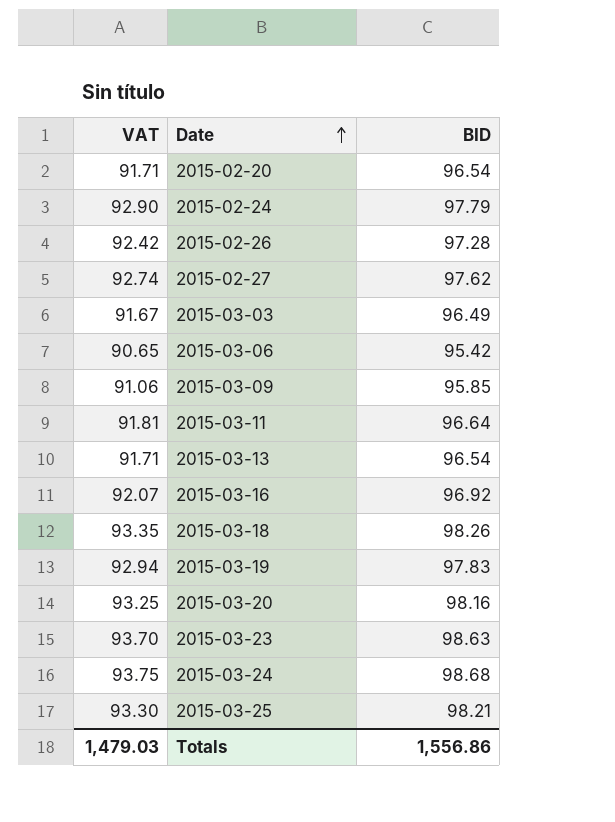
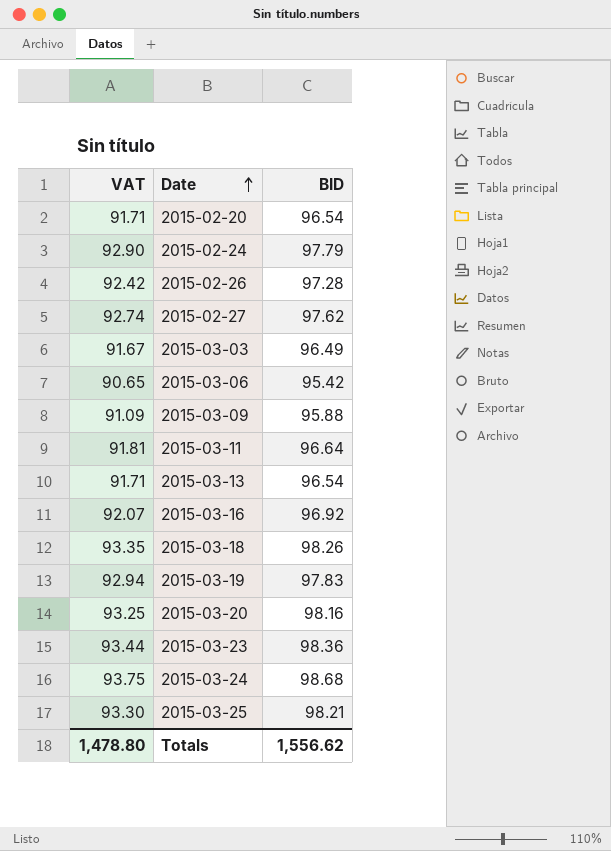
2015-03-09 | VAT: 91.06 -> 91.09
2015-03-09 | BID: 95.85 -> 95.88
2015-03-23 | VAT: 93.70 -> 93.44
2015-03-23 | BID: 98.63 -> 98.36
Totals | VAT: 1,479.03 -> 1,478.80
Totals | BID: 1,556.86 -> 1,556.62

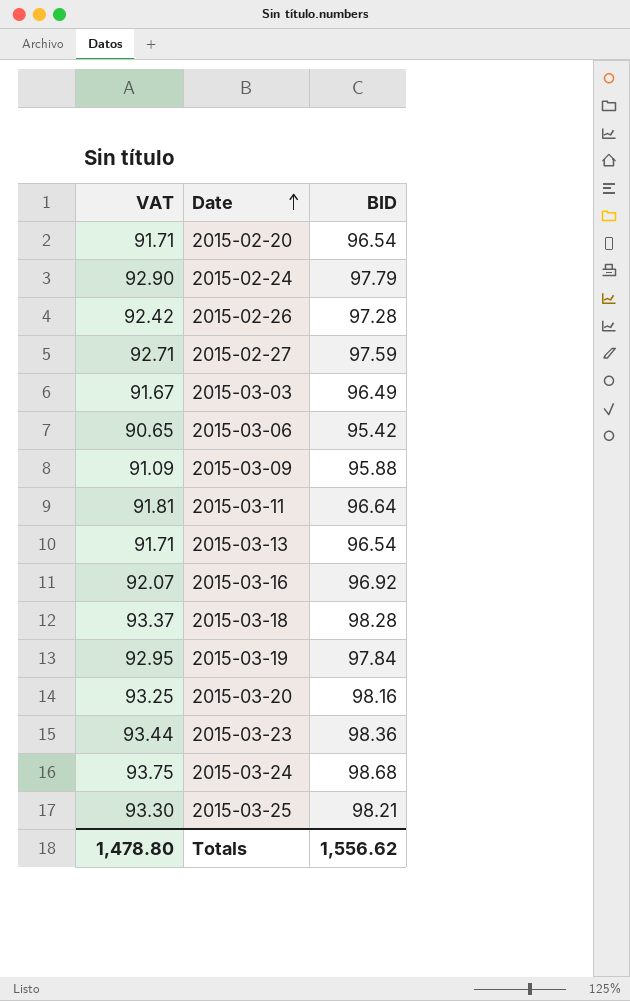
2015-02-27 | VAT: 92.74 -> 92.71
2015-02-27 | BID: 97.62 -> 97.59
2015-03-18 | VAT: 93.35 -> 93.37
2015-03-18 | BID: 98.26 -> 98.28
2015-03-19 | VAT: 92.94 -> 92.95
2015-03-19 | BID: 97.83 -> 97.84

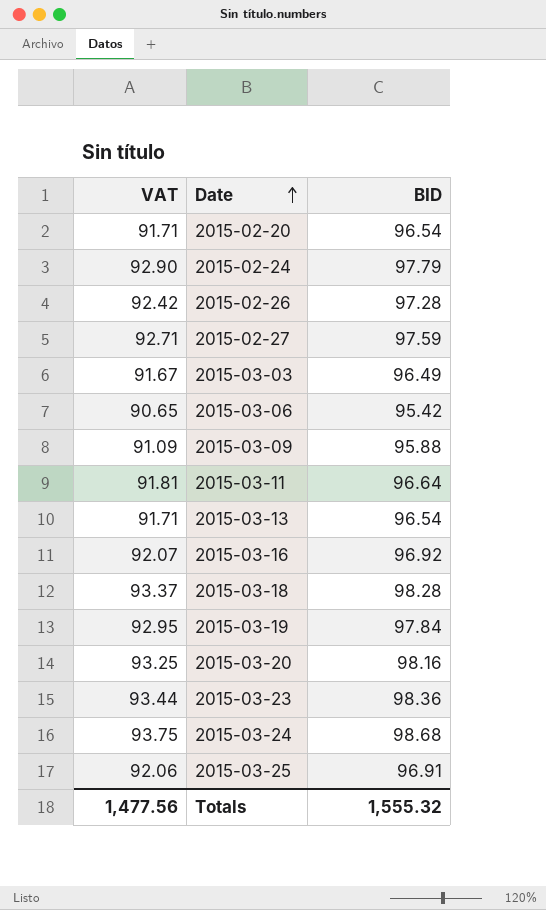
2015-03-25 | VAT: 93.30 -> 92.06
2015-03-25 | BID: 98.21 -> 96.91
Totals | VAT: 1,478.80 -> 1,477.56
Totals | BID: 1,556.62 -> 1,555.32

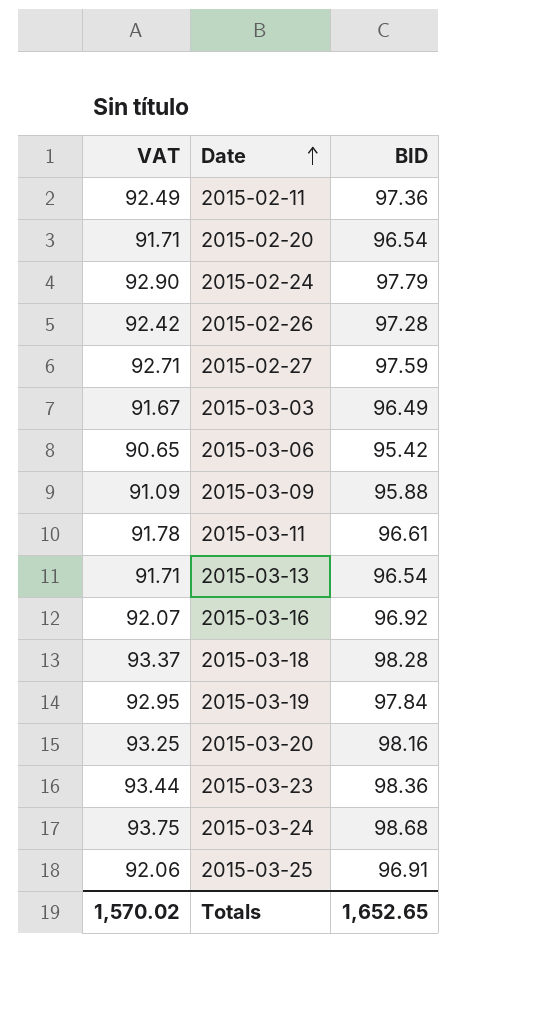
row 2015-02-11: none -> 92.49 | 97.36
2015-03-11 | VAT: 91.81 -> 91.78
2015-03-11 | BID: 96.64 -> 96.61
Totals | VAT: 1,477.56 -> 1,570.02
Totals | BID: 1,555.32 -> 1,652.65

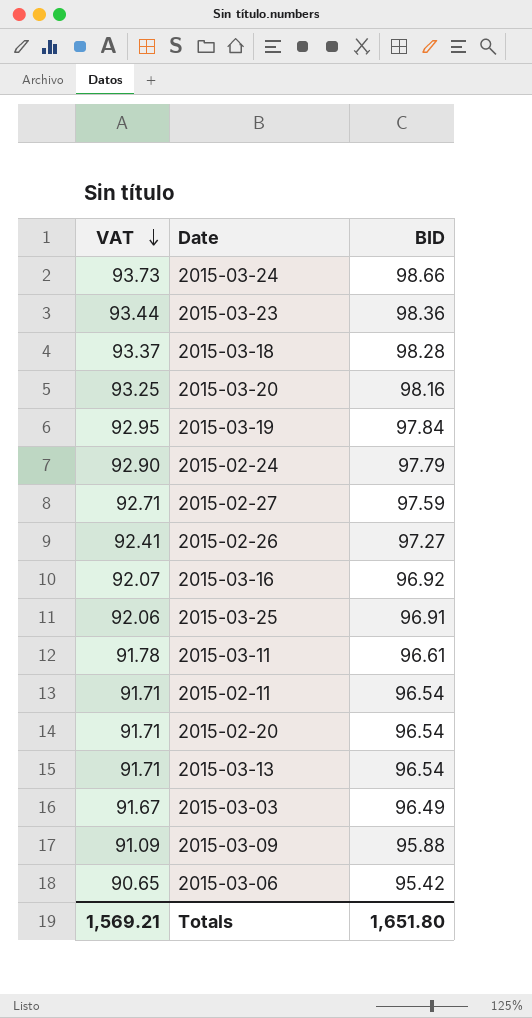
row order: Date ascending -> VAT descending
2015-03-24 | VAT: 93.75 -> 93.73
2015-03-24 | BID: 98.68 -> 98.66
2015-02-26 | VAT: 92.42 -> 92.41
2015-02-26 | BID: 97.28 -> 97.27
2015-02-11 | VAT: 92.49 -> 91.71
2015-02-11 | BID: 97.36 -> 96.54
Totals | VAT: 1,570.02 -> 1,569.21
Totals | BID: 1,652.65 -> 1,651.80

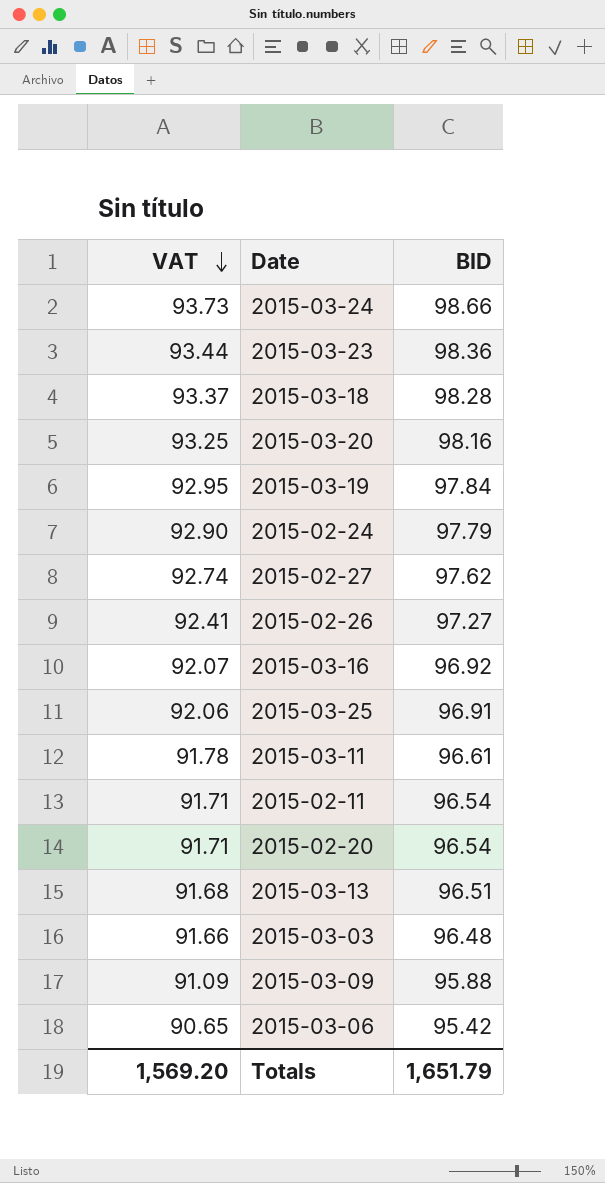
2015-02-27 | VAT: 92.71 -> 92.74
2015-02-27 | BID: 97.59 -> 97.62
2015-03-13 | VAT: 91.71 -> 91.68
2015-03-13 | BID: 96.54 -> 96.51
2015-03-03 | VAT: 91.67 -> 91.66
2015-03-03 | BID: 96.49 -> 96.48
Totals | VAT: 1,569.21 -> 1,569.20
Totals | BID: 1,651.80 -> 1,651.79

